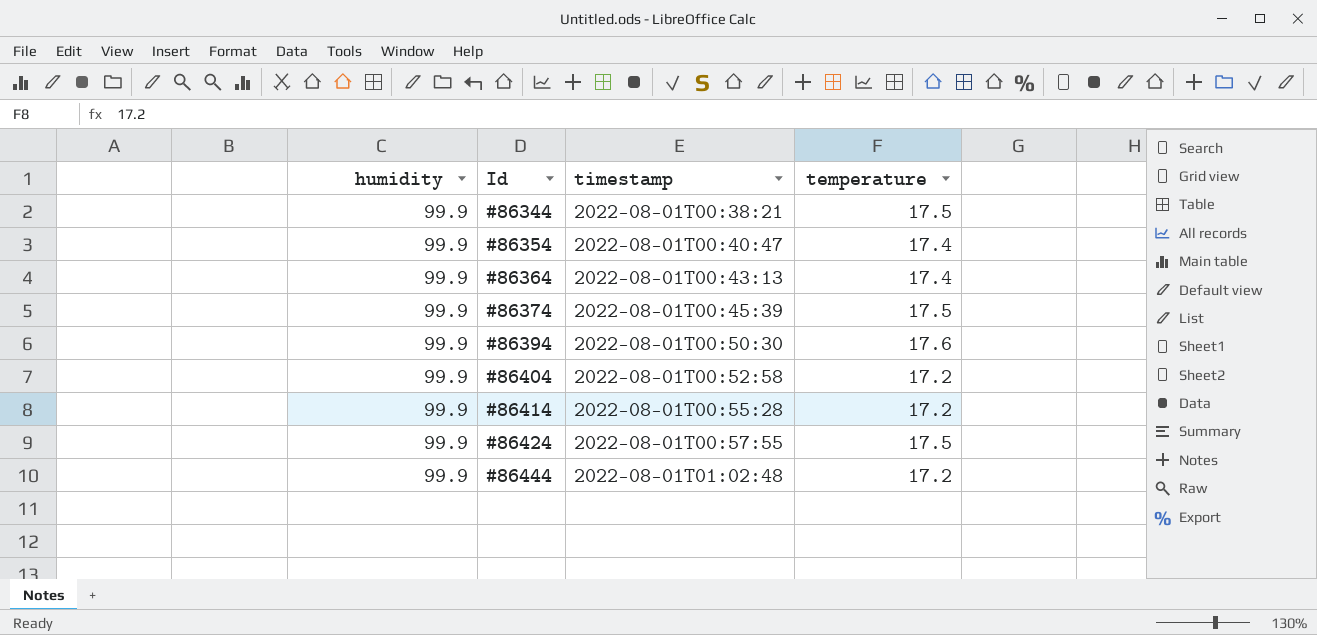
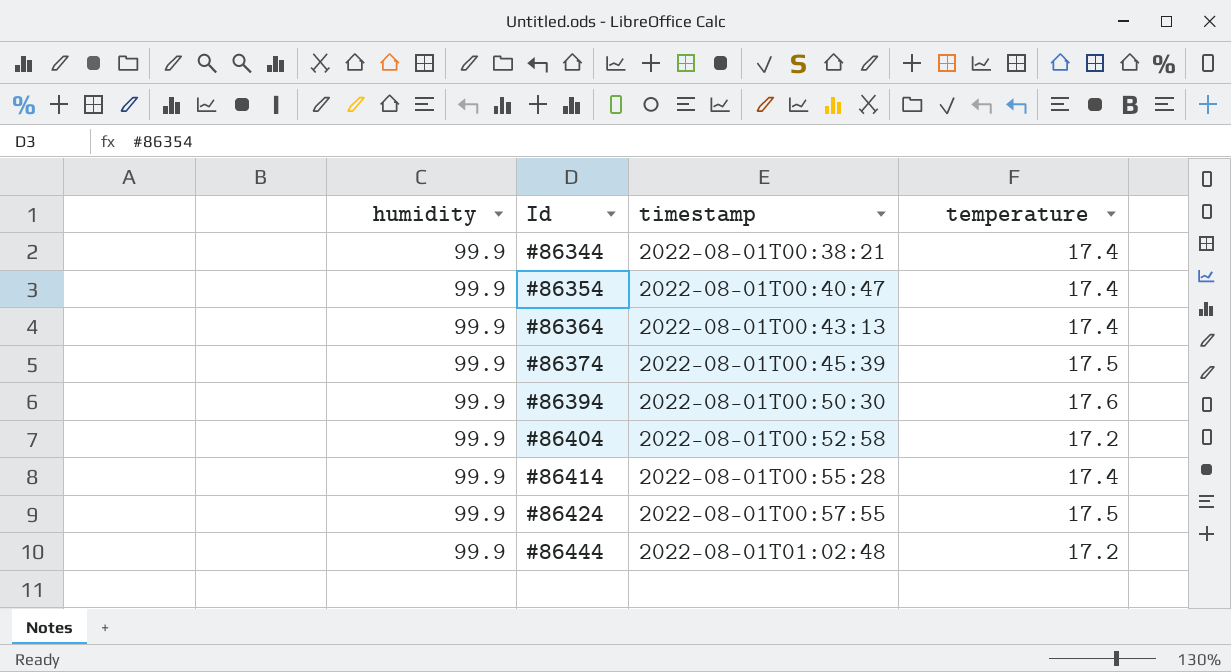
#86344 | temperature: 17.5 -> 17.4
#86414 | temperature: 17.2 -> 17.4

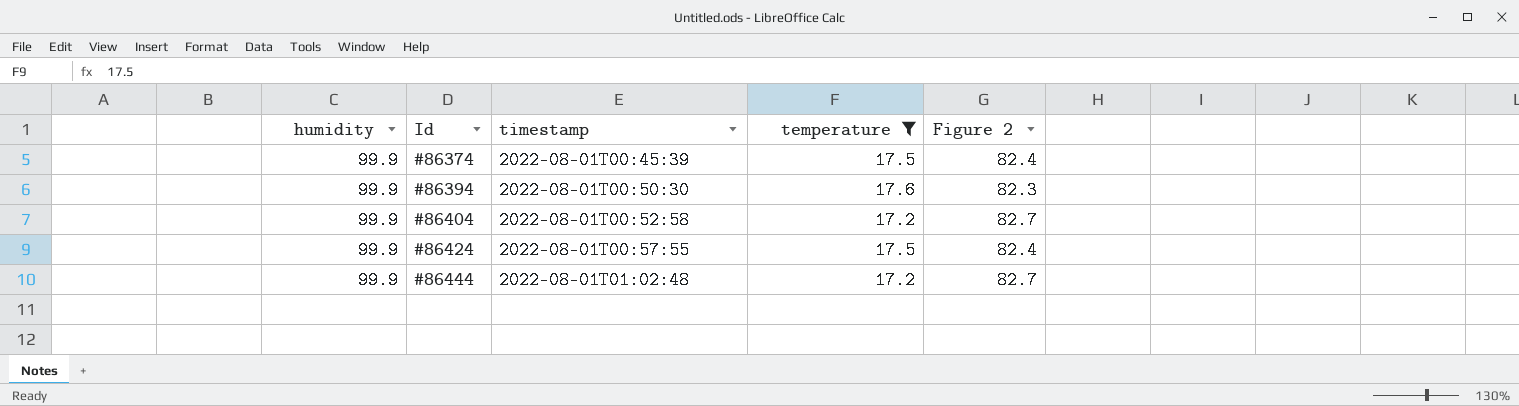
filter: none -> temperature != 17.4
column Figure 2 | formula: none -> [humidity] - [temperature]

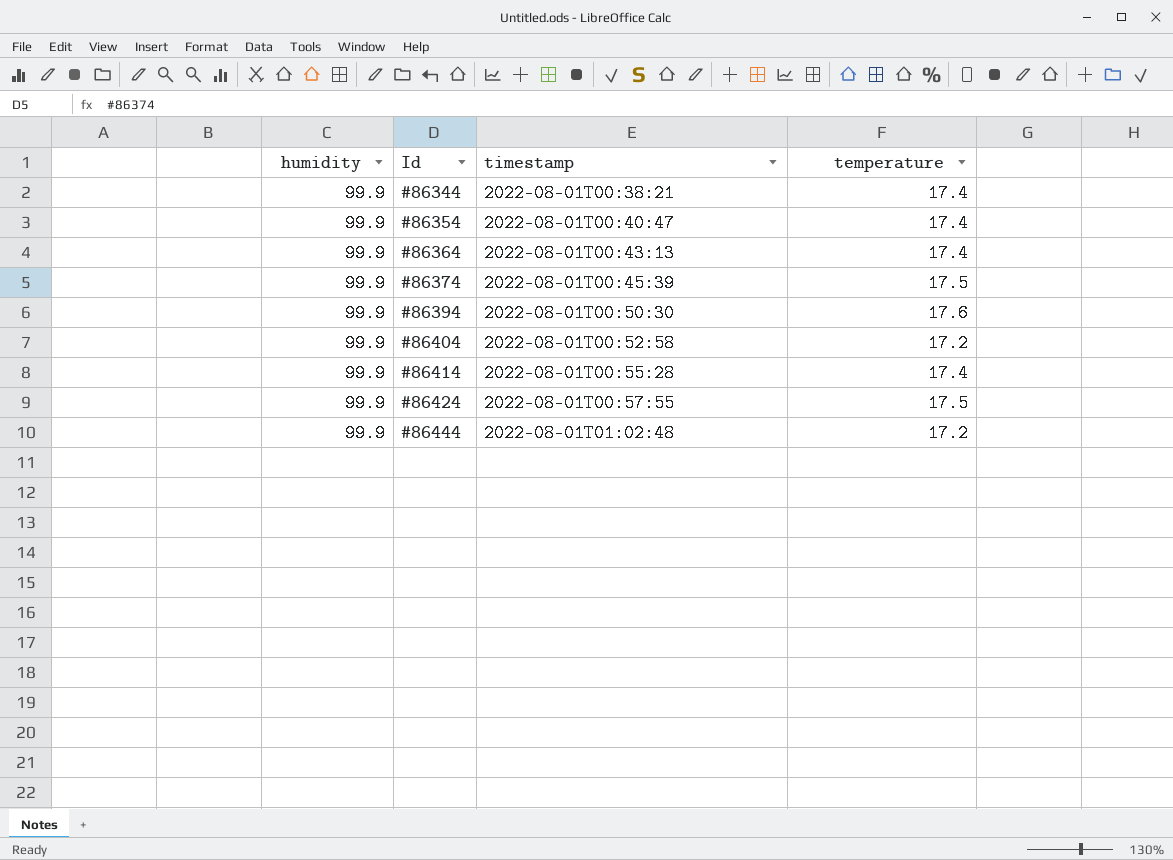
filter: temperature != 17.4 -> none
column Figure 2 | formula: [humidity] - [temperature] -> none

